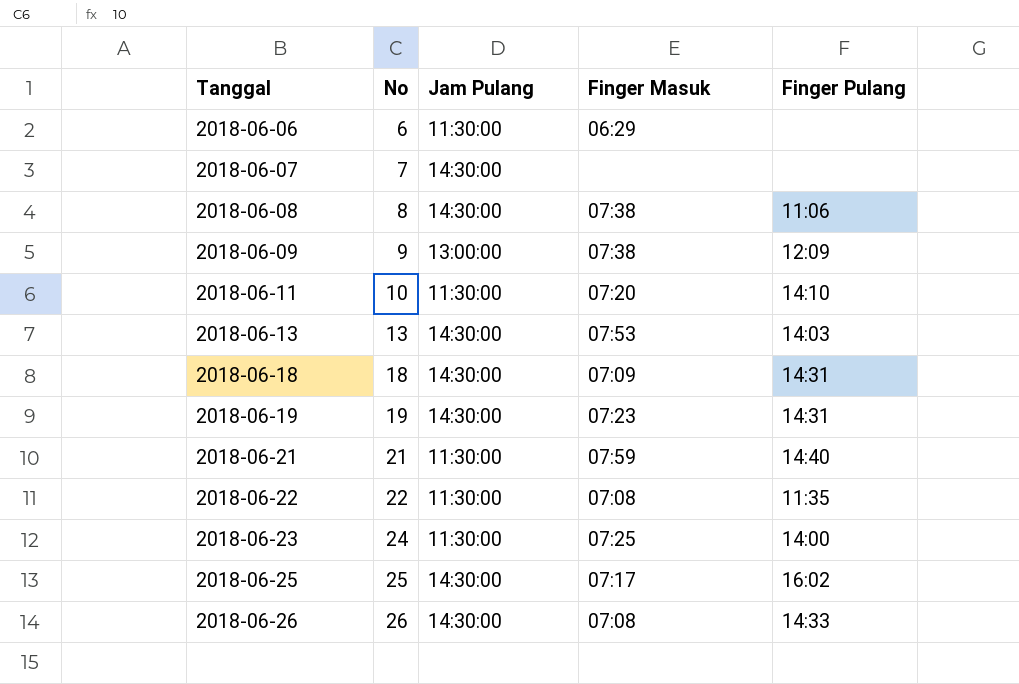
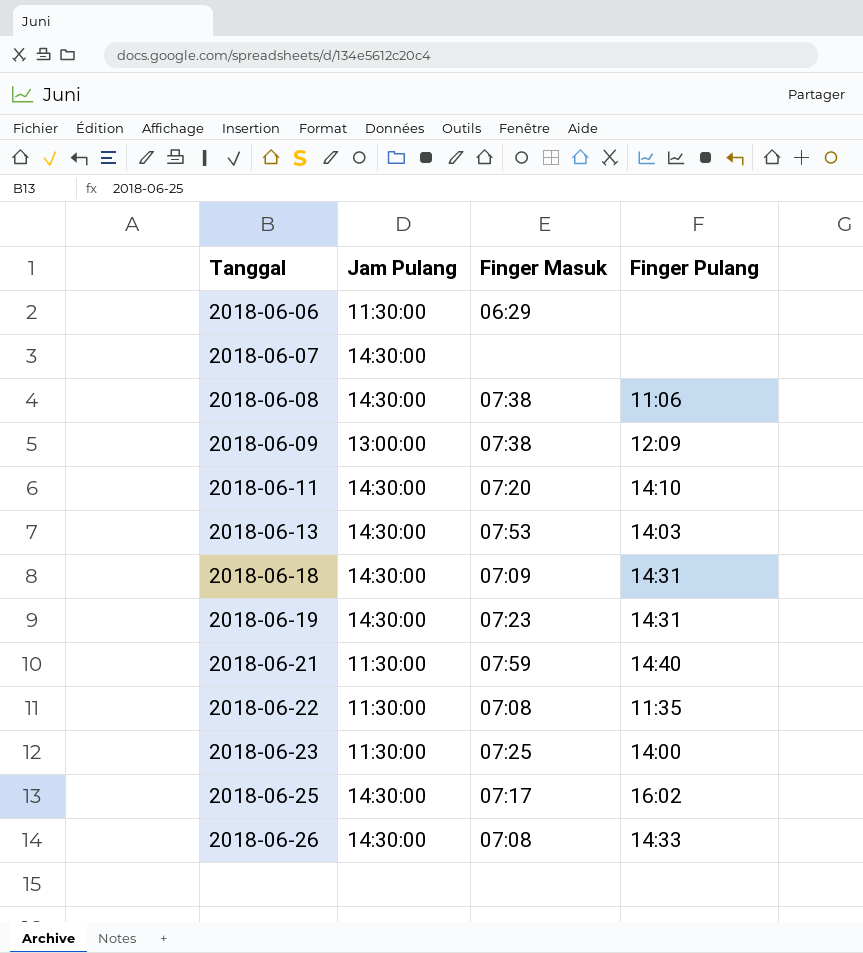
column No | position: 2 -> none
2018-06-11 | Jam Pulang: 11:30:00 -> 14:30:00

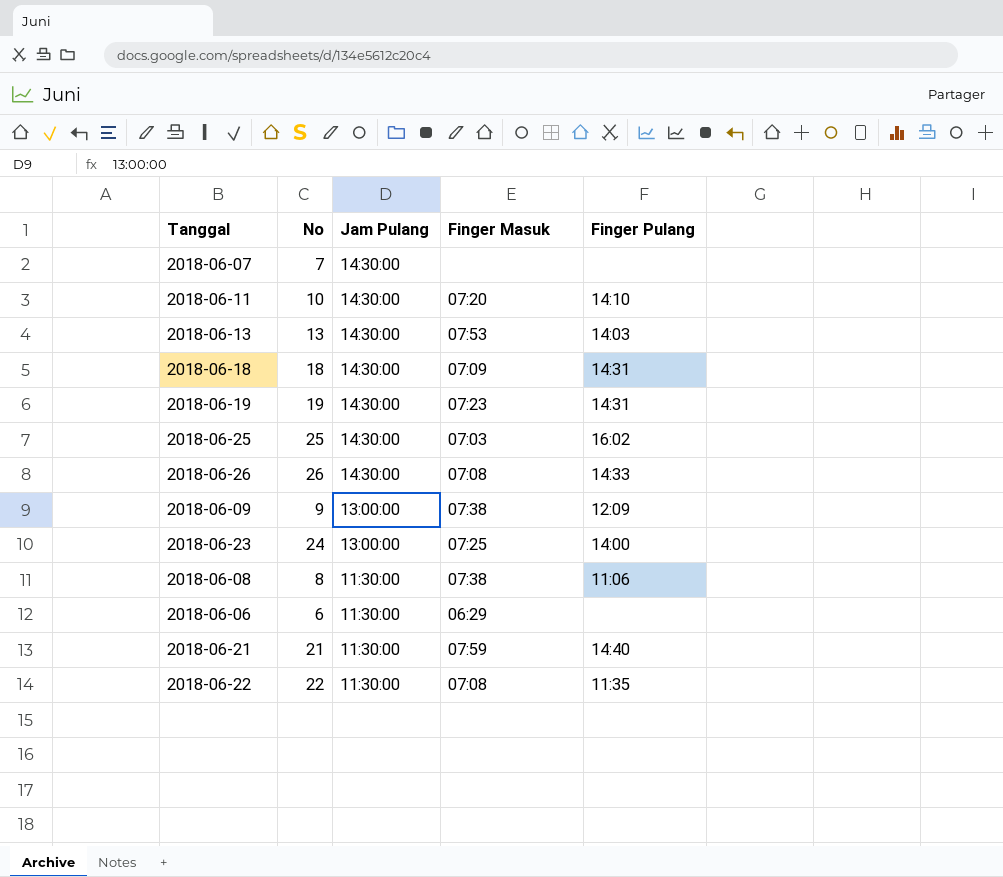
row order: Tanggal ascending -> Jam Pulang descending
column No | position: none -> 2
2018-06-25 | Finger Masuk: 07:17 -> 07:03
2018-06-23 | Jam Pulang: 11:30:00 -> 13:00:00
2018-06-08 | Jam Pulang: 14:30:00 -> 11:30:00

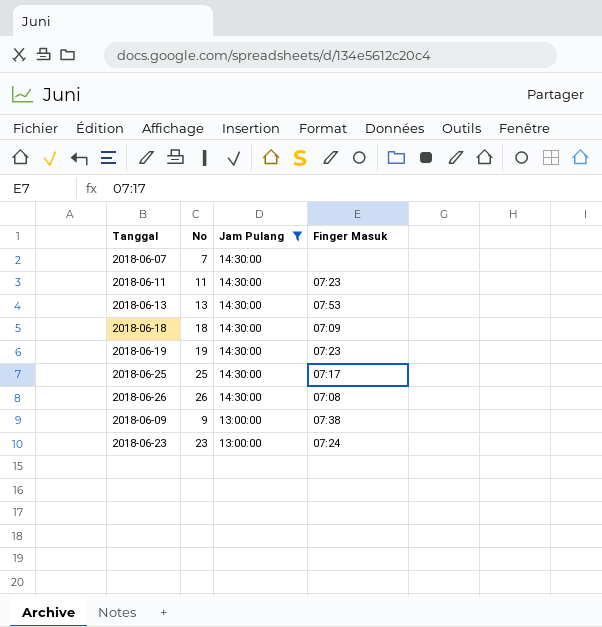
filter: none -> Jam Pulang != 11:30:00
column Finger Pulang | position: 5 -> none
2018-06-11 | No: 10 -> 11
2018-06-11 | Finger Masuk: 07:20 -> 07:23
2018-06-25 | Finger Masuk: 07:03 -> 07:17
2018-06-23 | No: 24 -> 23
2018-06-23 | Finger Masuk: 07:25 -> 07:24

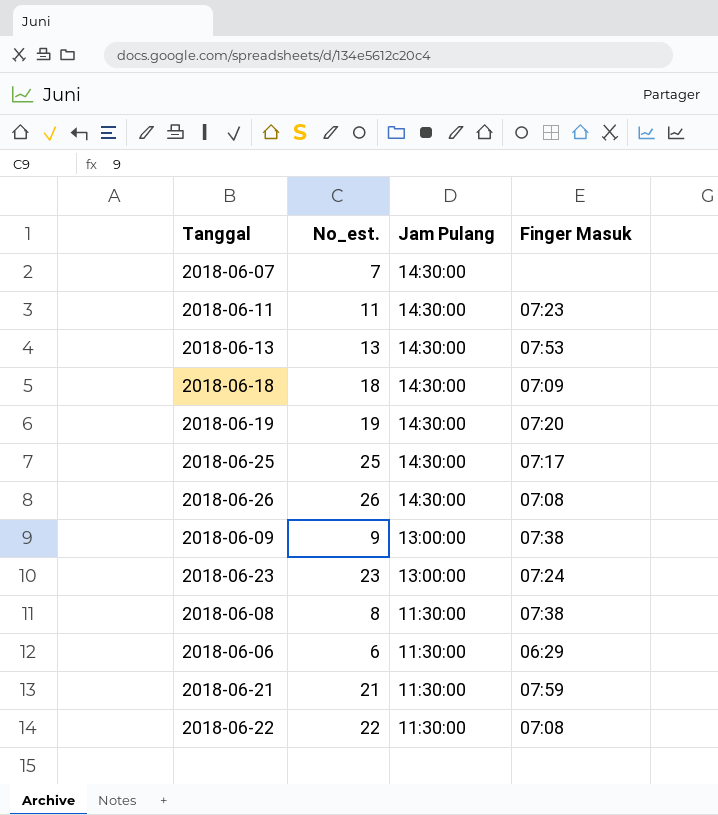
filter: Jam Pulang != 11:30:00 -> none
column name: No -> No_est.
2018-06-19 | Finger Masuk: 07:23 -> 07:20

